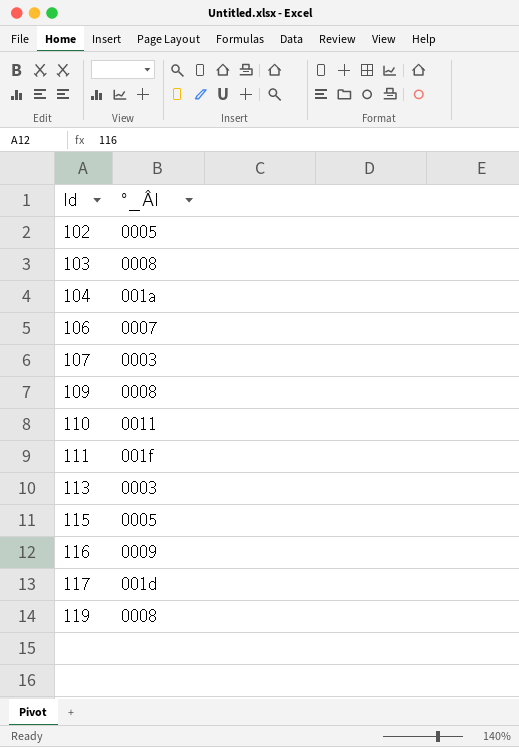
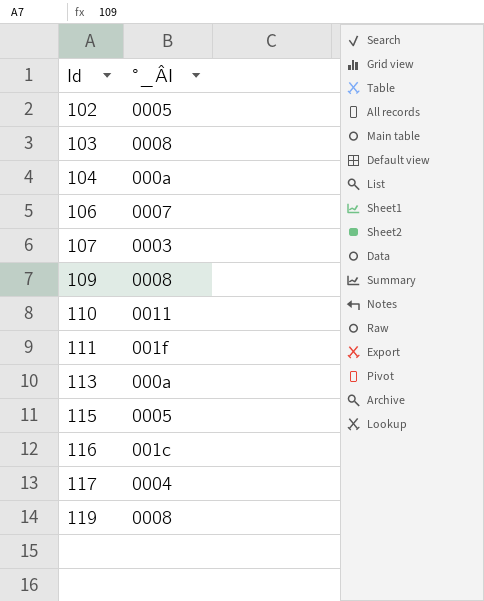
104 | °_ÂI: 001a -> 000a
113 | °_ÂI: 0003 -> 000a
116 | °_ÂI: 0009 -> 001c
117 | °_ÂI: 001d -> 0004

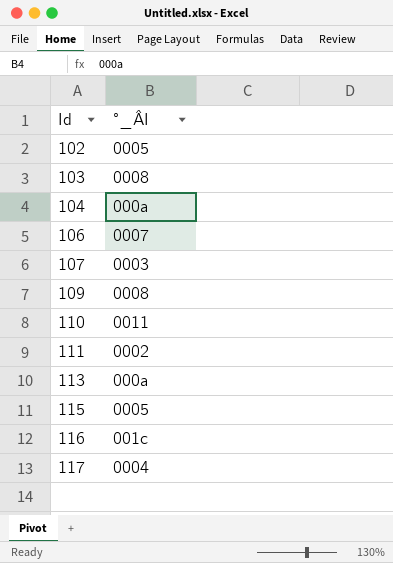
row 119: 0008 -> none
111 | °_ÂI: 001f -> 0002

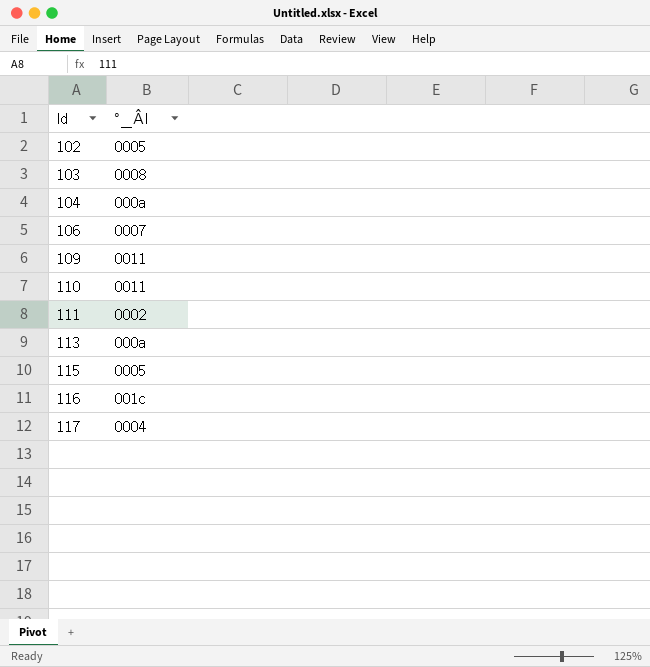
row 107: 0003 -> none
109 | °_ÂI: 0008 -> 0011

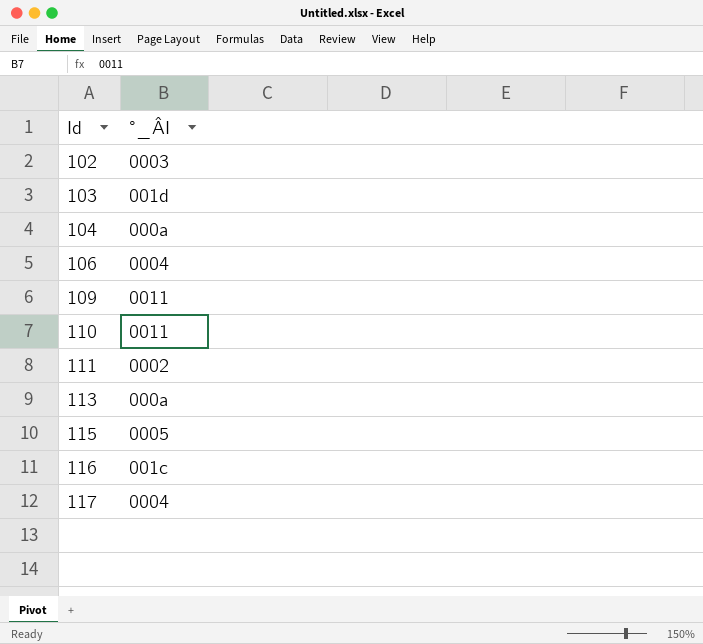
102 | °_ÂI: 0005 -> 0003
103 | °_ÂI: 0008 -> 001d
106 | °_ÂI: 0007 -> 0004

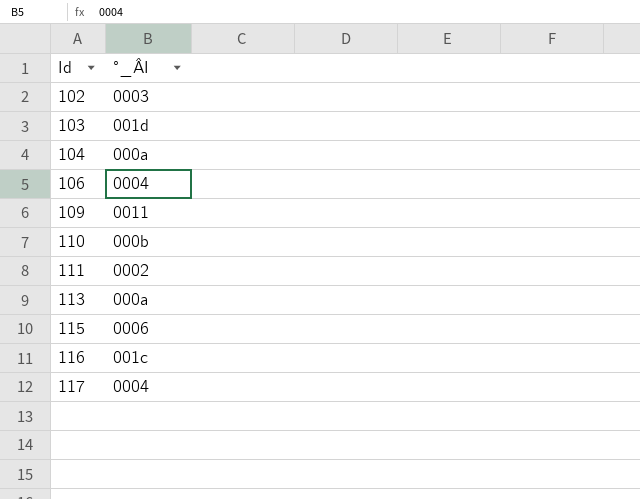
110 | °_ÂI: 0011 -> 000b
115 | °_ÂI: 0005 -> 0006

